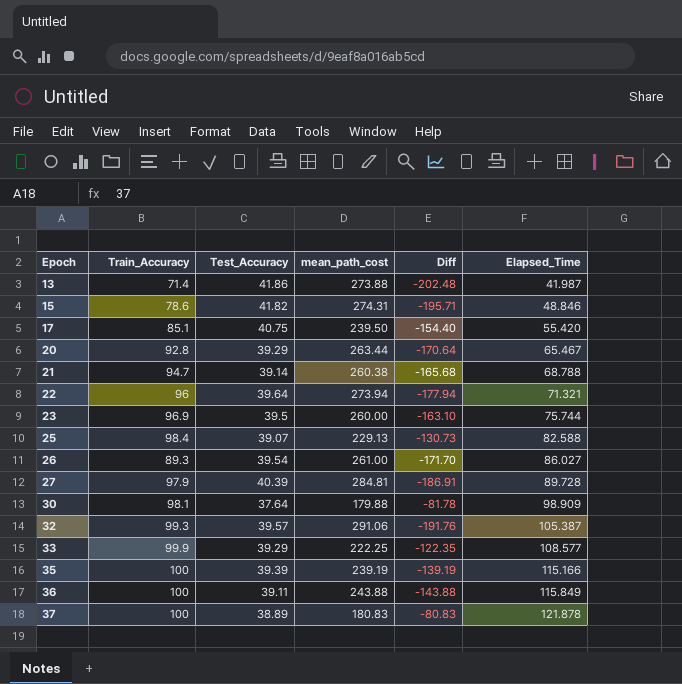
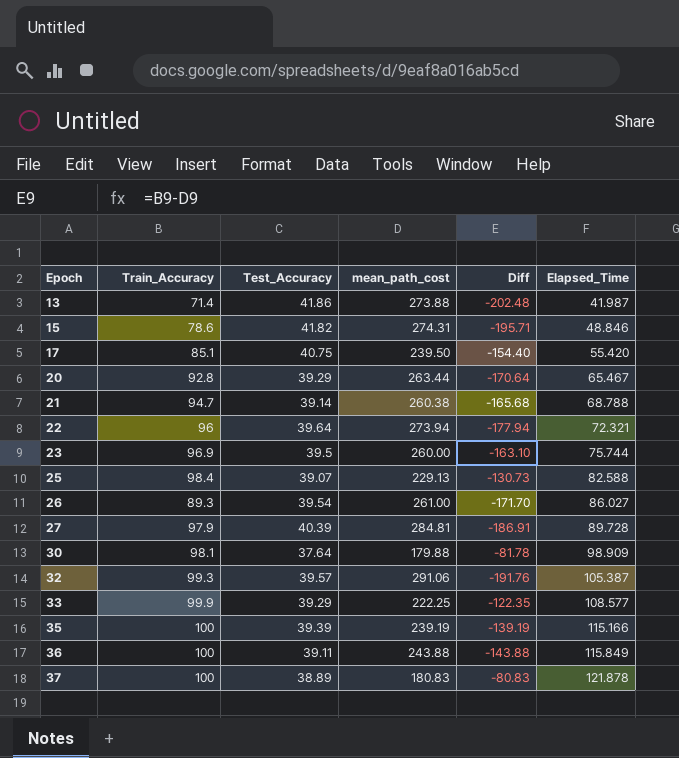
22 | Elapsed_Time: 71.321 -> 72.321

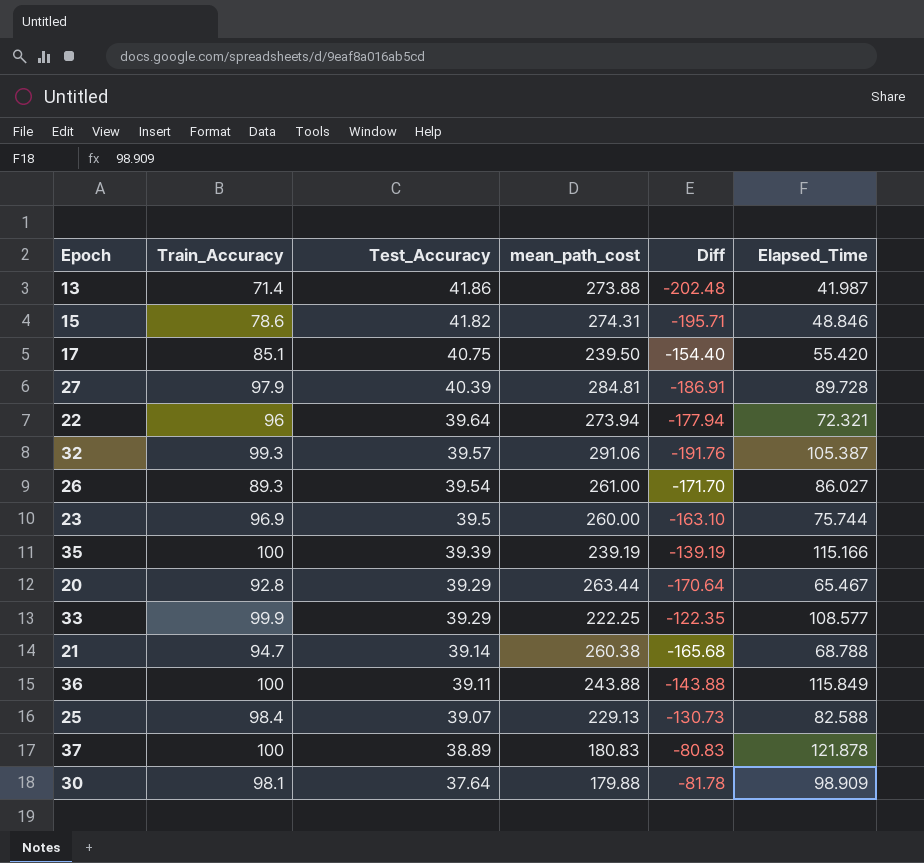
row order: Epoch ascending -> Test_Accuracy descending

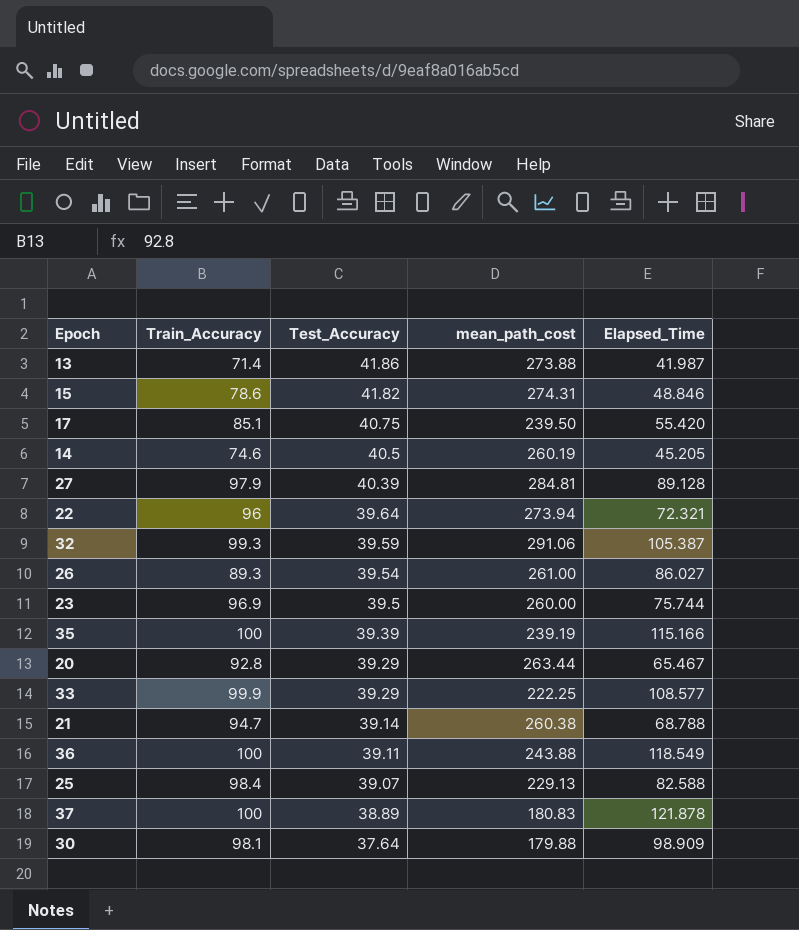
column Diff | formula: [Train_Accuracy] - [mean_path_cost] -> none
row 14: none -> 74.6 | 40.5 | 260.19 | 45.205
27 | Elapsed_Time: 89.728 -> 89.128
32 | Test_Accuracy: 39.57 -> 39.59
36 | Elapsed_Time: 115.849 -> 118.549

